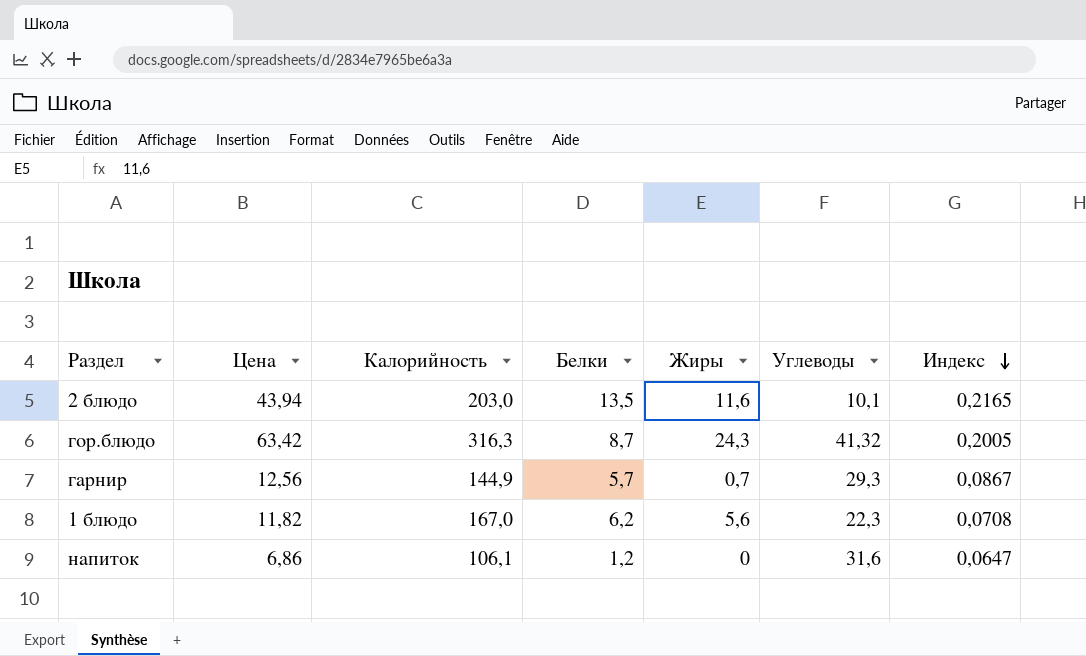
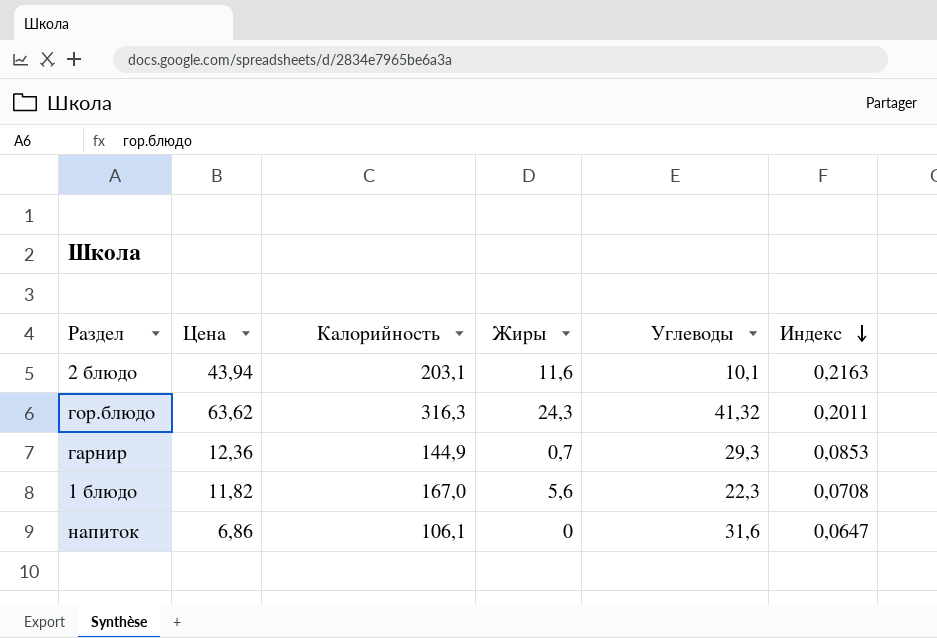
column Белки | position: 4 -> none
2 блюдо | Калорийность: 203,0 -> 203,1
2 блюдо | Индекс: 0,2165 -> 0,2163
гор.блюдо | Цена: 63,42 -> 63,62
гор.блюдо | Индекс: 0,2005 -> 0,2011
гарнир | Цена: 12,56 -> 12,36
гарнир | Индекс: 0,0867 -> 0,0853

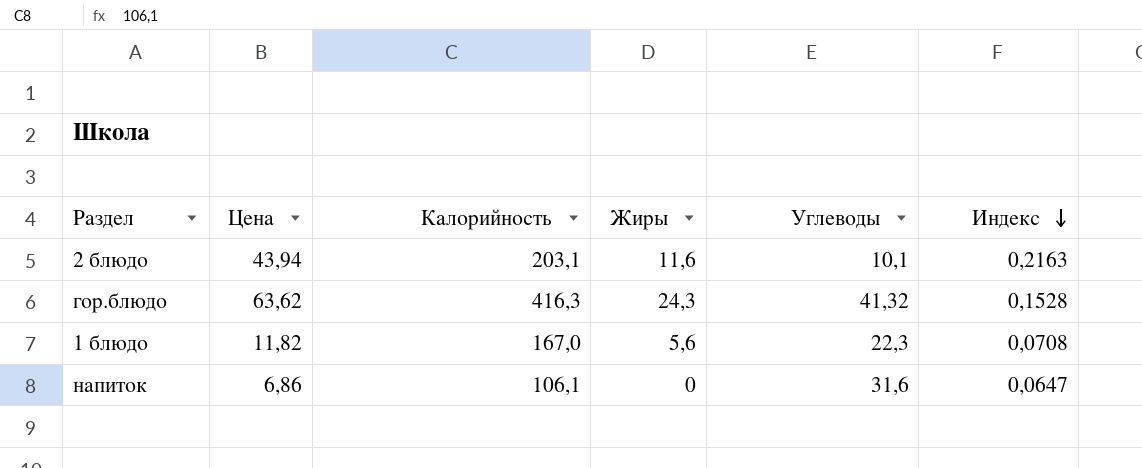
row гарнир: 12,36 | 144,9 | 0,7 | 29,3 | 0,0853 -> none
гор.блюдо | Калорийность: 316,3 -> 416,3
гор.блюдо | Индекс: 0,2011 -> 0,1528

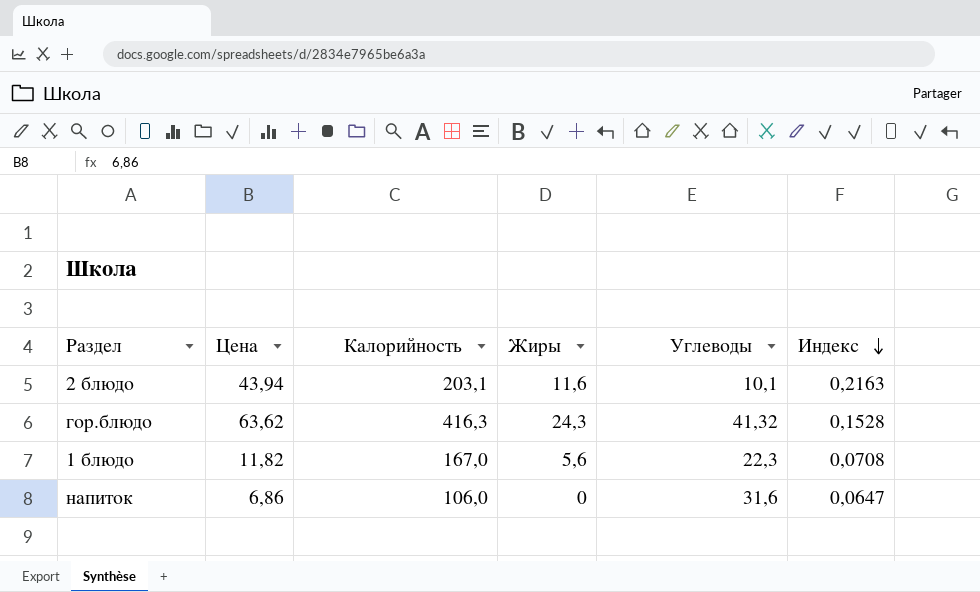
напиток | Калорийность: 106,1 -> 106,0

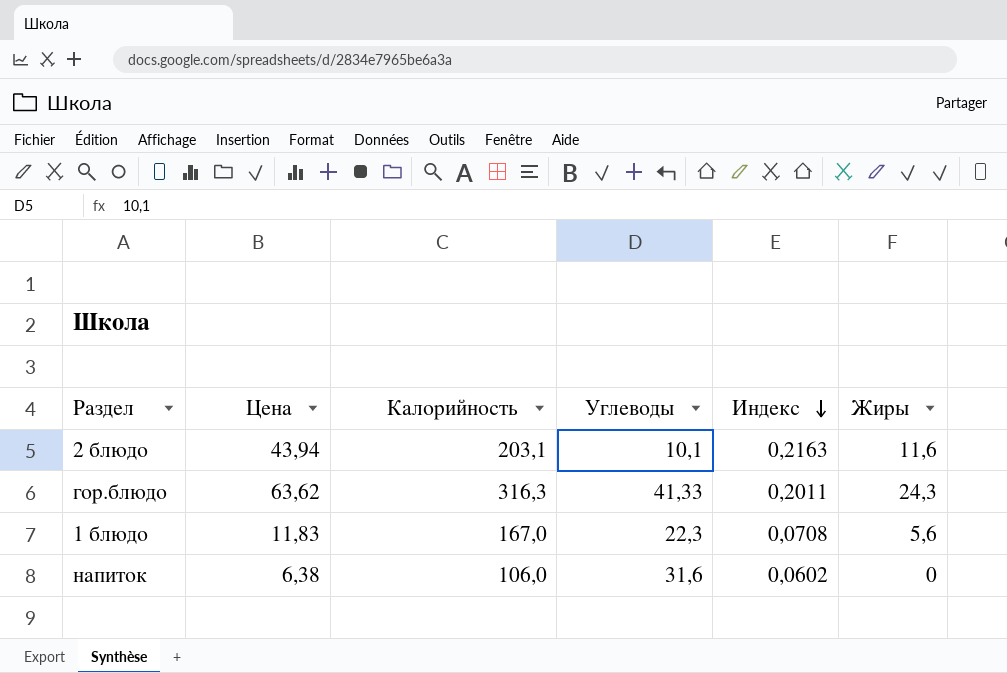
column Жиры | position: 4 -> 6
гор.блюдо | Калорийность: 416,3 -> 316,3
гор.блюдо | Углеводы: 41,32 -> 41,33
гор.блюдо | Индекс: 0,1528 -> 0,2011
1 блюдо | Цена: 11,82 -> 11,83
напиток | Цена: 6,86 -> 6,38
напиток | Индекс: 0,0647 -> 0,0602

